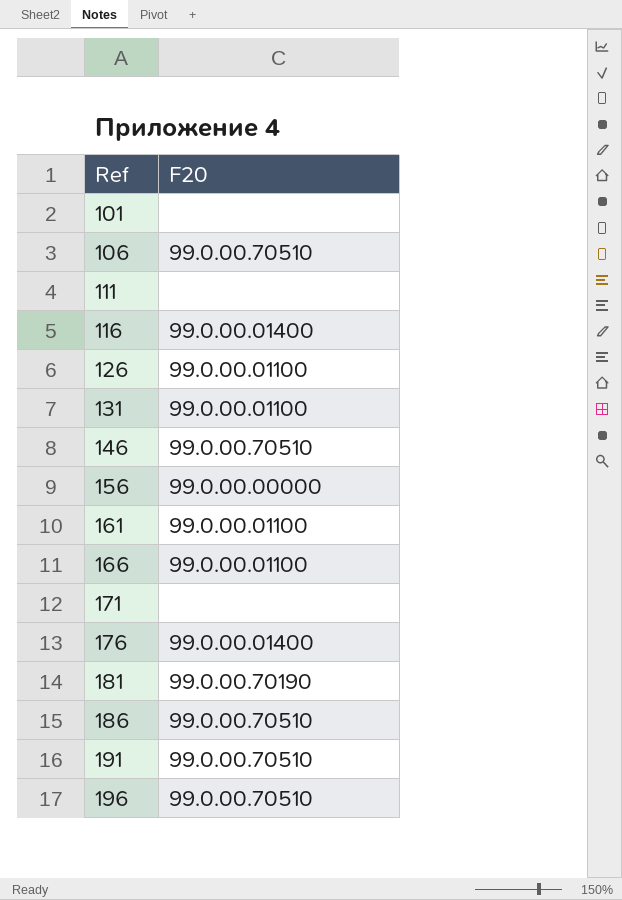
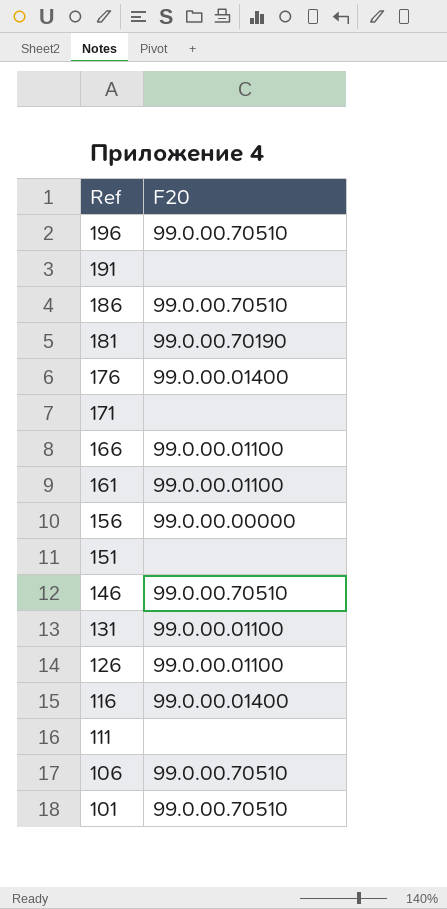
row order: Ref ascending -> Ref descending
191 | F20: 99.0.00.70510 -> none
row 151: none -> none
101 | F20: none -> 99.0.00.70510

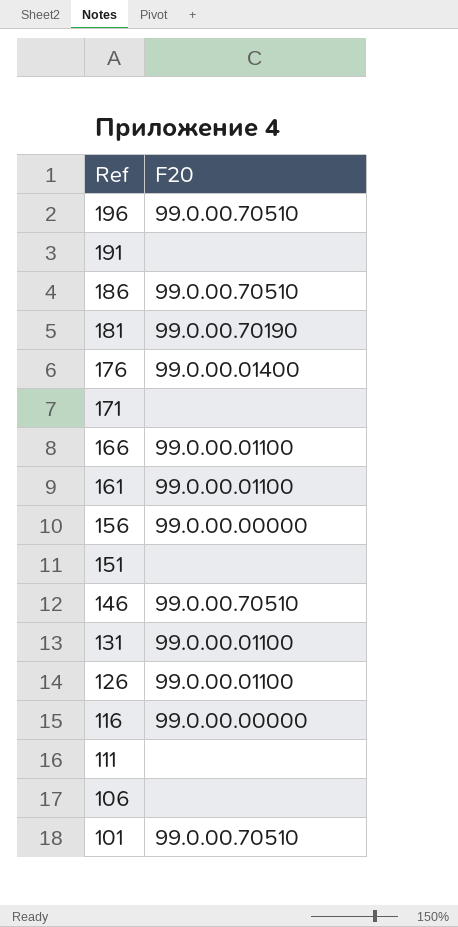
116 | F20: 99.0.00.01400 -> 99.0.00.00000
106 | F20: 99.0.00.70510 -> none

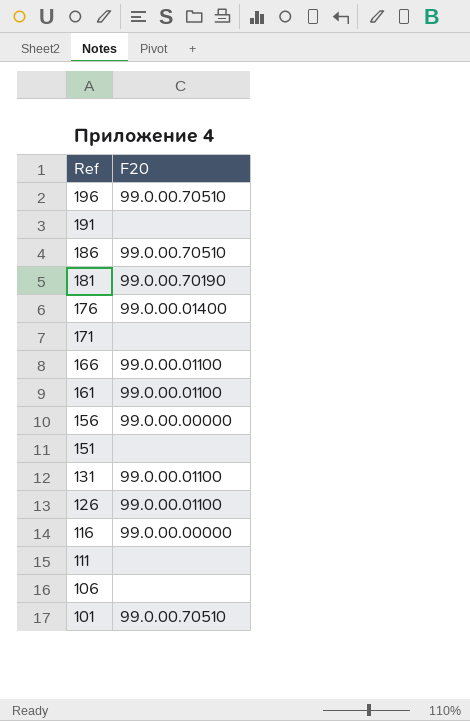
row 146: 99.0.00.70510 -> none

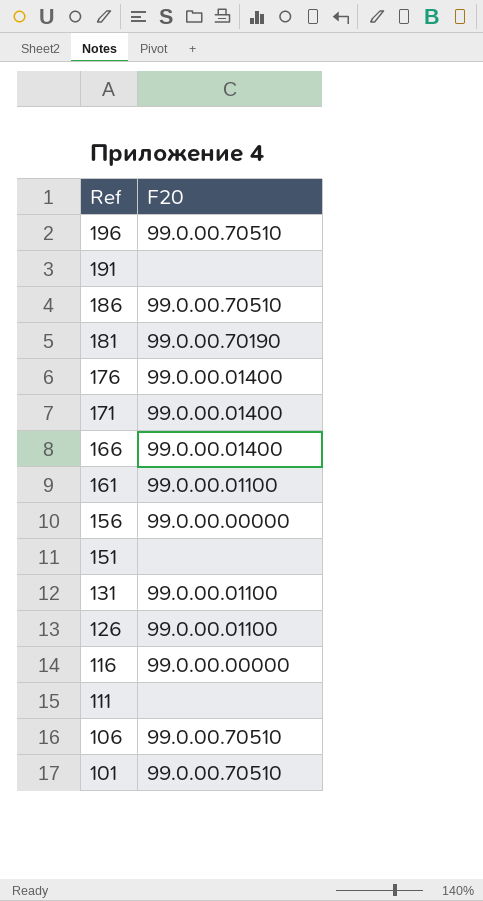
171 | F20: none -> 99.0.00.01400
166 | F20: 99.0.00.01100 -> 99.0.00.01400
106 | F20: none -> 99.0.00.70510

